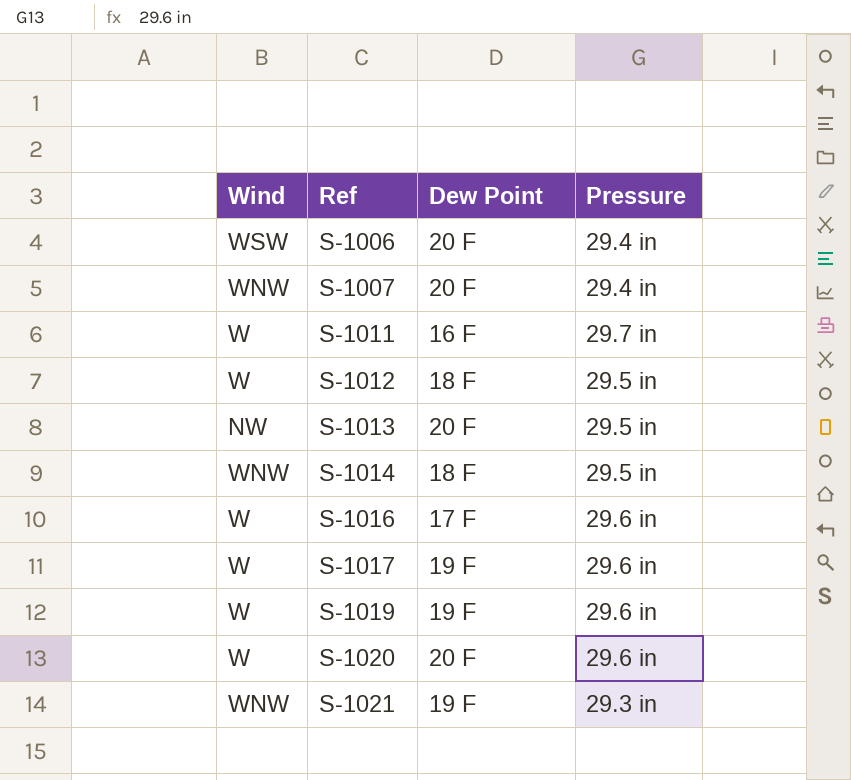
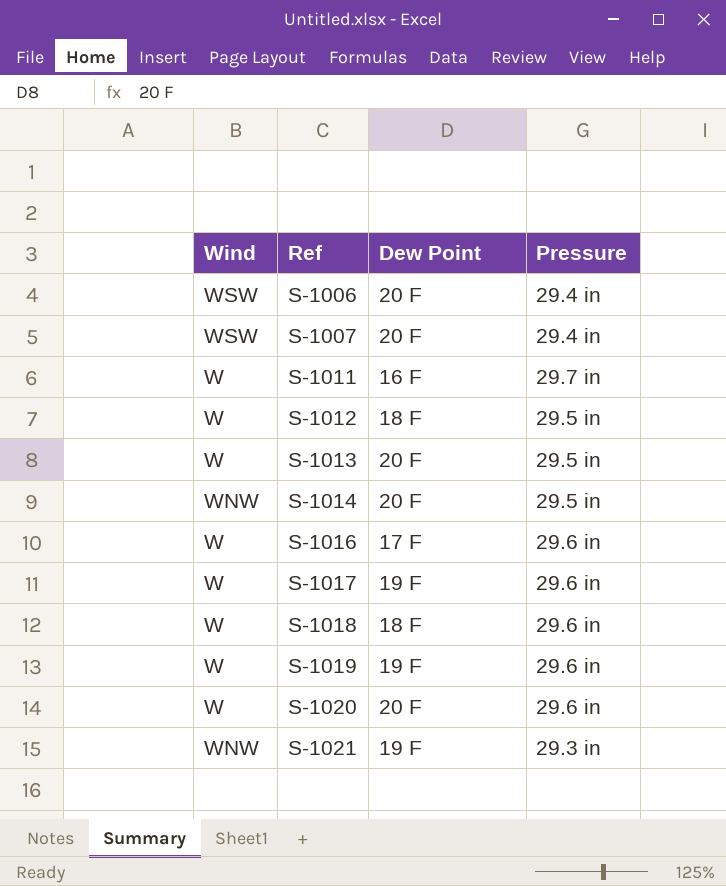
S-1007 | Wind: WNW -> WSW
S-1013 | Wind: NW -> W
S-1014 | Dew Point: 18 F -> 20 F
row S-1018: none -> W | 18 F | 29.6 in

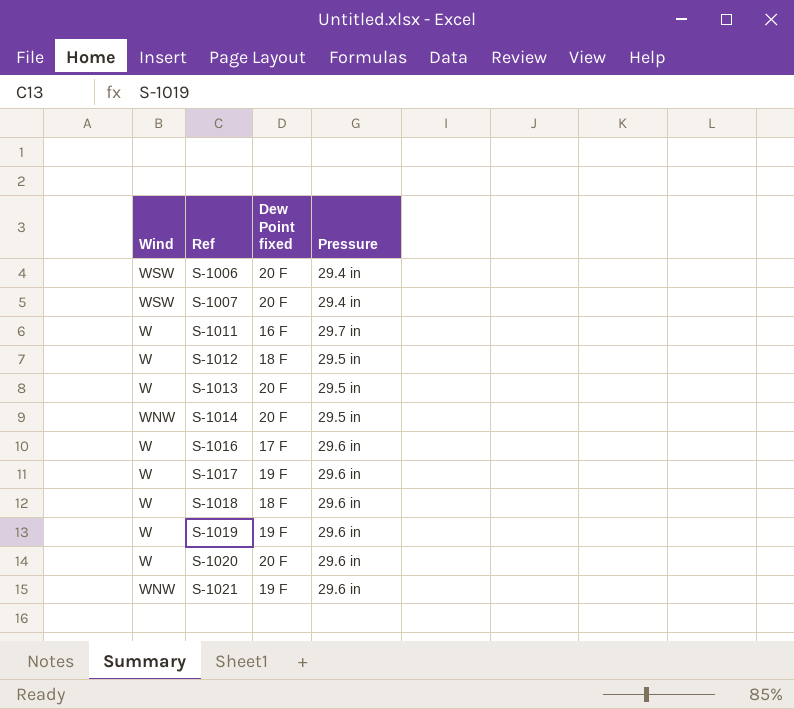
column name: Dew Point -> Dew Point fixed
S-1021 | Pressure: 29.3 in -> 29.6 in

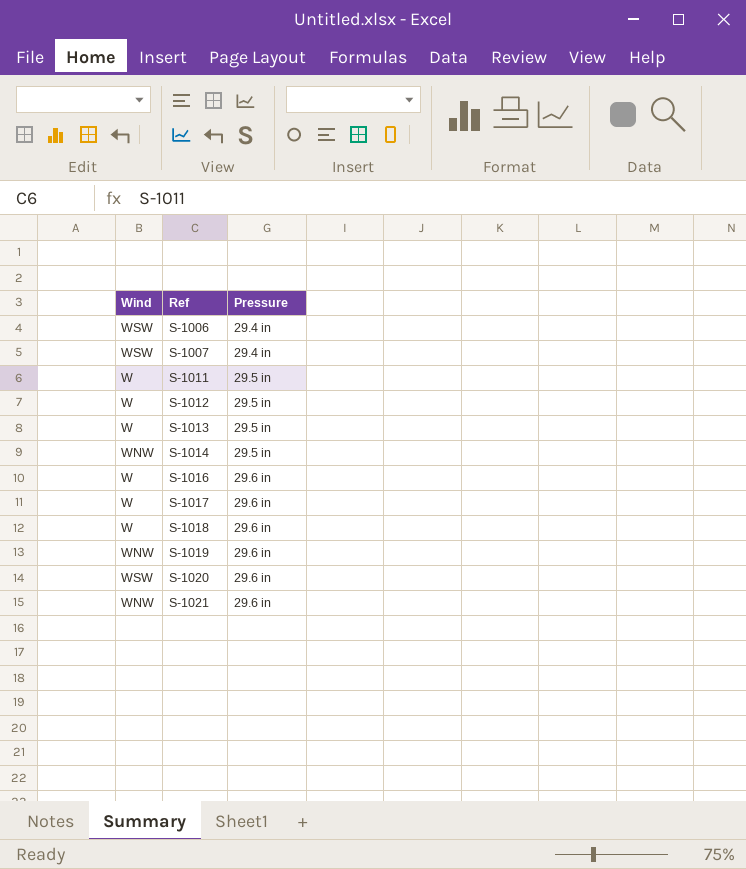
column Dew Point fixed | position: 3 -> none
S-1011 | Pressure: 29.7 in -> 29.5 in
S-1019 | Wind: W -> WNW
S-1020 | Wind: W -> WSW

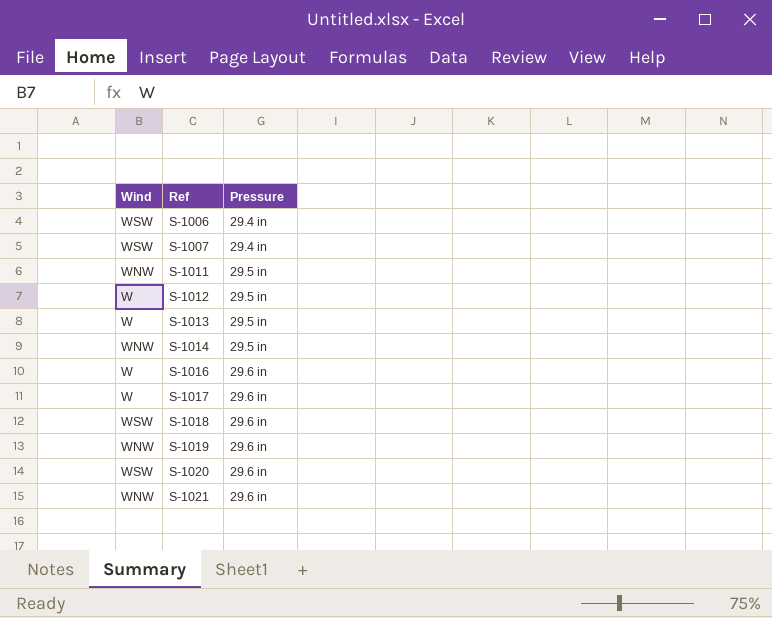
S-1011 | Wind: W -> WNW
S-1018 | Wind: W -> WSW

